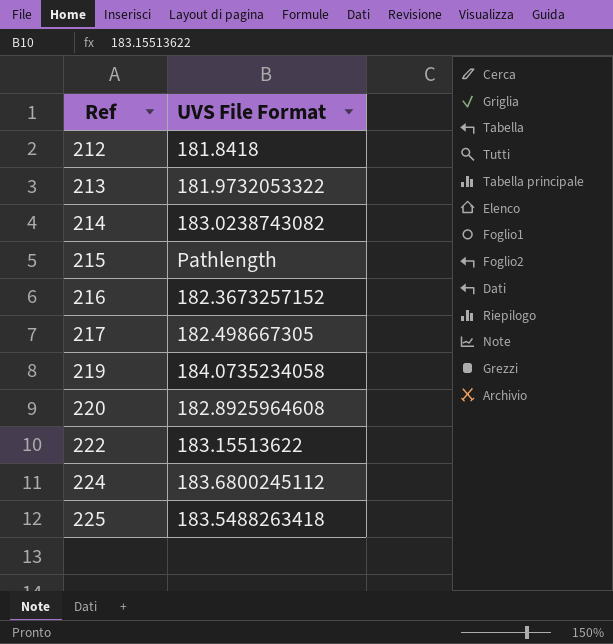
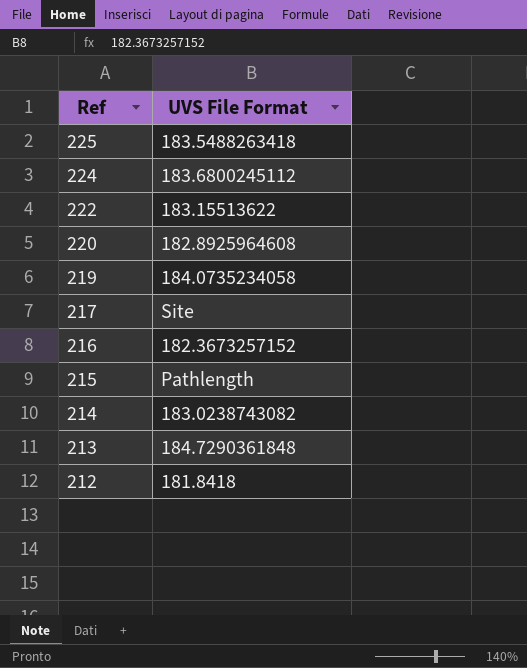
row order: Ref ascending -> Ref descending
217 | UVS File Format: 182.498667305 -> Site
213 | UVS File Format: 181.9732053322 -> 184.7290361848

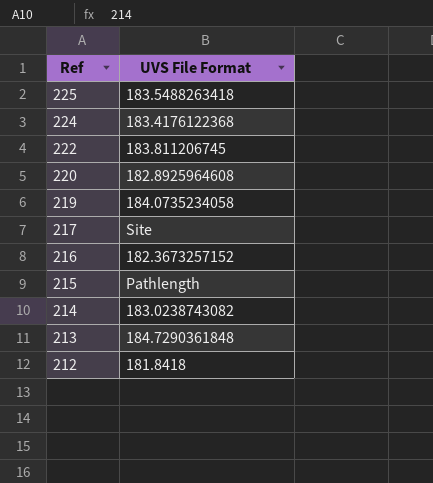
224 | UVS File Format: 183.6800245112 -> 183.4176122368
222 | UVS File Format: 183.15513622 -> 183.811206745

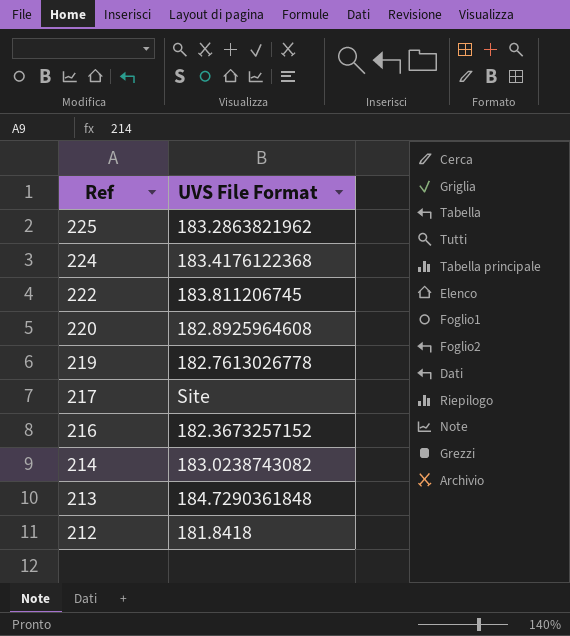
row 215: Pathlength -> none
225 | UVS File Format: 183.5488263418 -> 183.2863821962
219 | UVS File Format: 184.0735234058 -> 182.7613026778

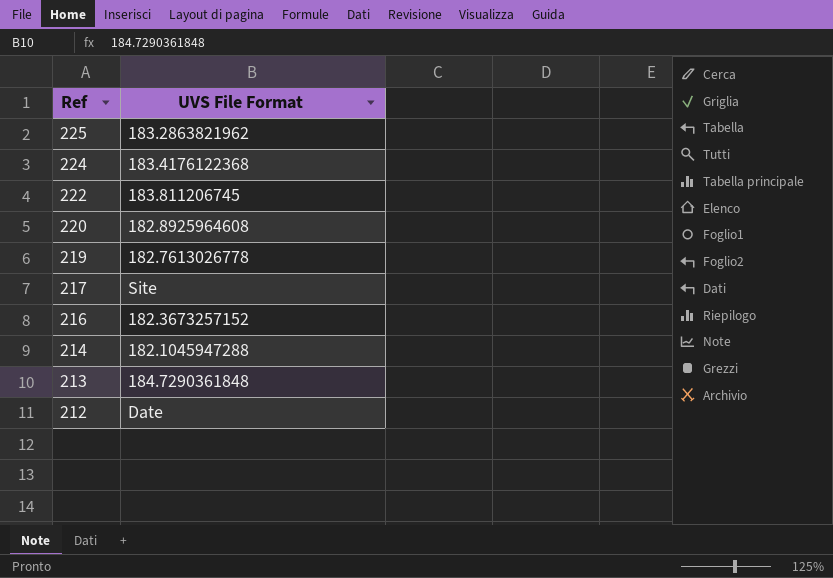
214 | UVS File Format: 183.0238743082 -> 182.1045947288
212 | UVS File Format: 181.8418 -> Date

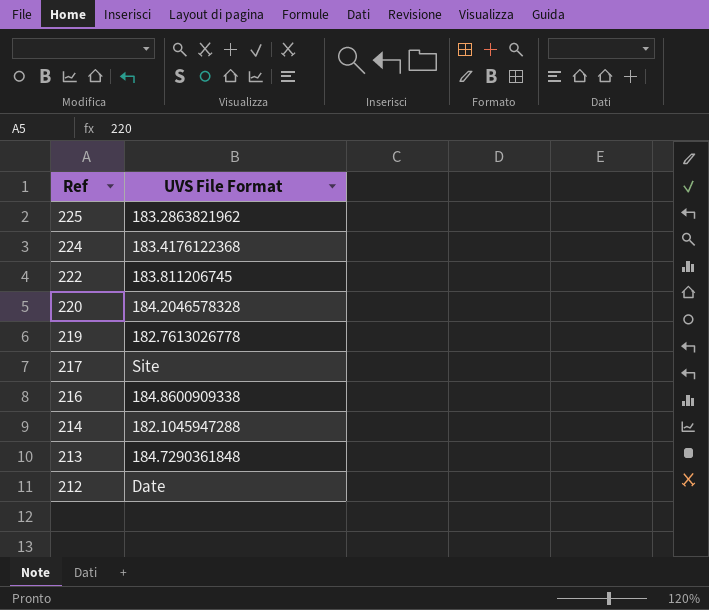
220 | UVS File Format: 182.8925964608 -> 184.2046578328
216 | UVS File Format: 182.3673257152 -> 184.8600909338

